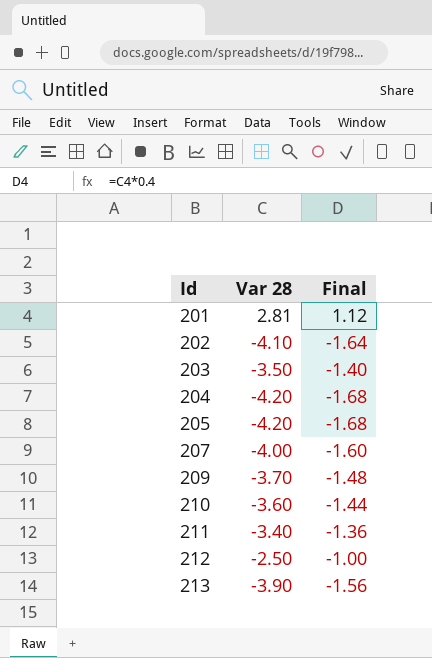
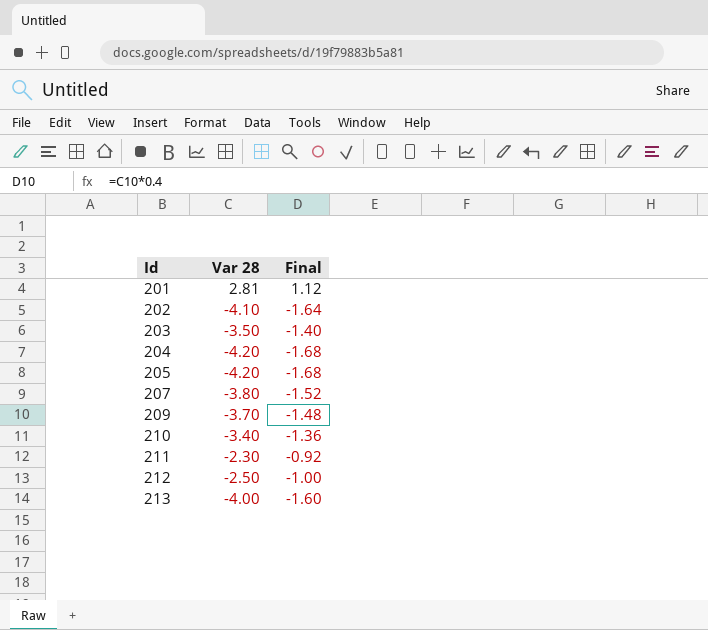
207 | Var 28: -4.00 -> -3.80
207 | Final: -1.60 -> -1.52
210 | Var 28: -3.60 -> -3.40
210 | Final: -1.44 -> -1.36
211 | Var 28: -3.40 -> -2.30
211 | Final: -1.36 -> -0.92
213 | Var 28: -3.90 -> -4.00
213 | Final: -1.56 -> -1.60

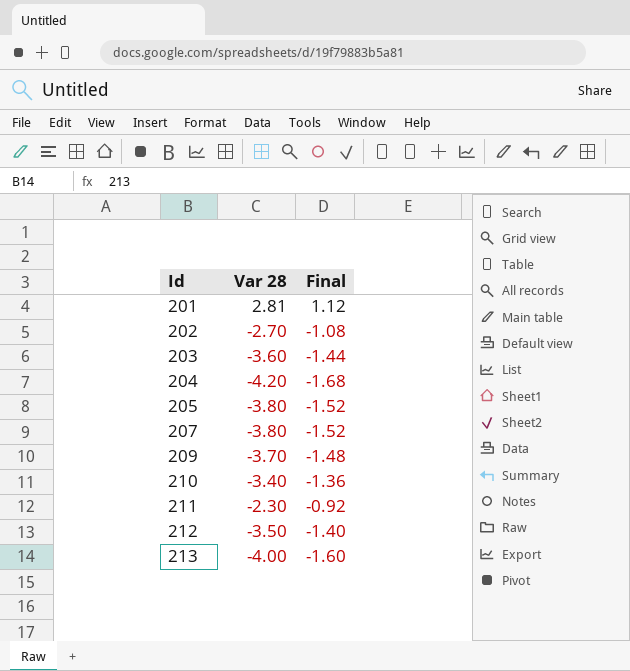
202 | Var 28: -4.10 -> -2.70
202 | Final: -1.64 -> -1.08
203 | Var 28: -3.50 -> -3.60
203 | Final: -1.40 -> -1.44
205 | Var 28: -4.20 -> -3.80
205 | Final: -1.68 -> -1.52
212 | Var 28: -2.50 -> -3.50
212 | Final: -1.00 -> -1.40

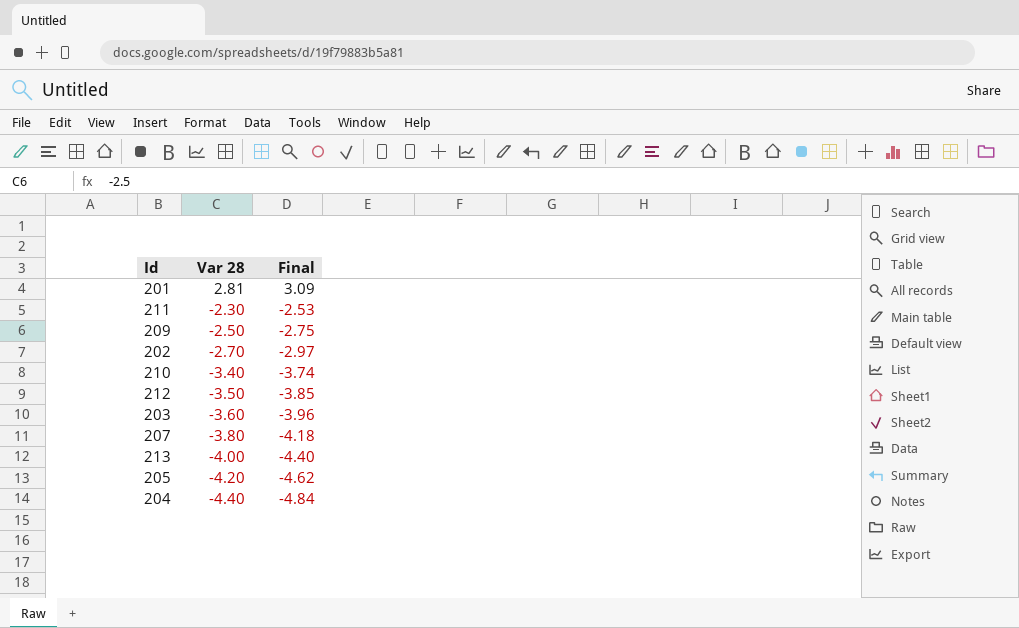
row order: Id ascending -> Var 28 descending
column Final | formula: [Var 28] * 0.4 -> [Var 28] * 1.1
209 | Var 28: -3.70 -> -2.50
205 | Var 28: -3.80 -> -4.20
204 | Var 28: -4.20 -> -4.40

